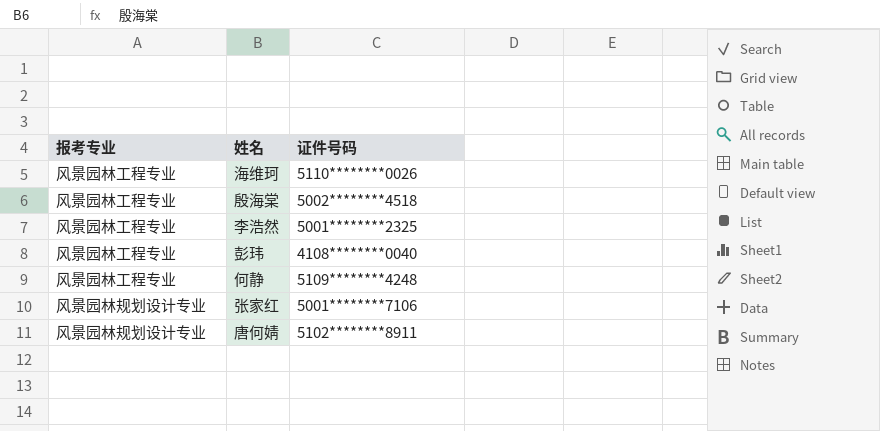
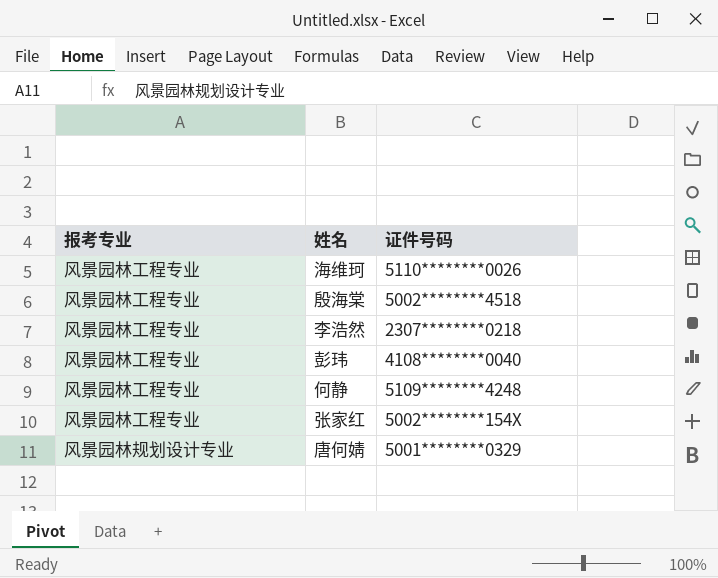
李浩然 | 证件号码: 5001********2325 -> 2307********0218
张家红 | 报考专业: 风景园林规划设计专业 -> 风景园林工程专业
张家红 | 证件号码: 5001********7106 -> 5002********154X
唐何婧 | 证件号码: 5102********8911 -> 5001********0329

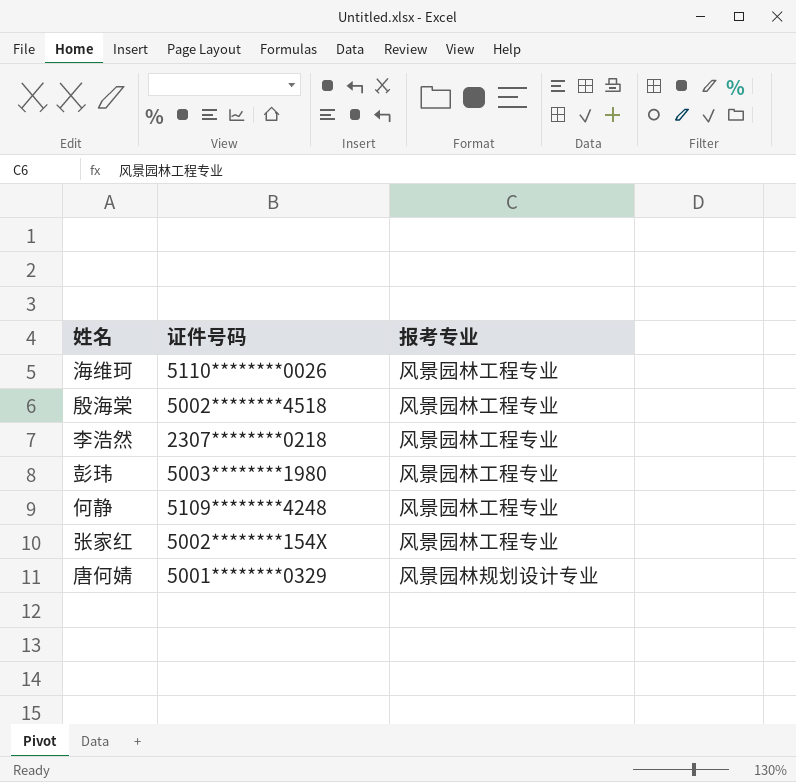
column 报考专业 | position: 1 -> 3
彭玮 | 证件号码: 4108********0040 -> 5003********1980

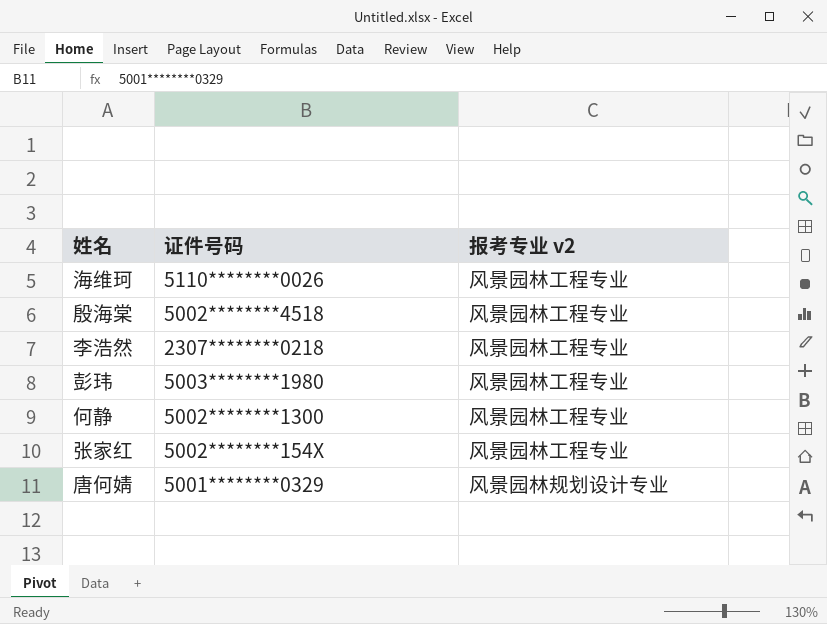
column name: 报考专业 -> 报考专业 v2
何静 | 证件号码: 5109********4248 -> 5002********1300

